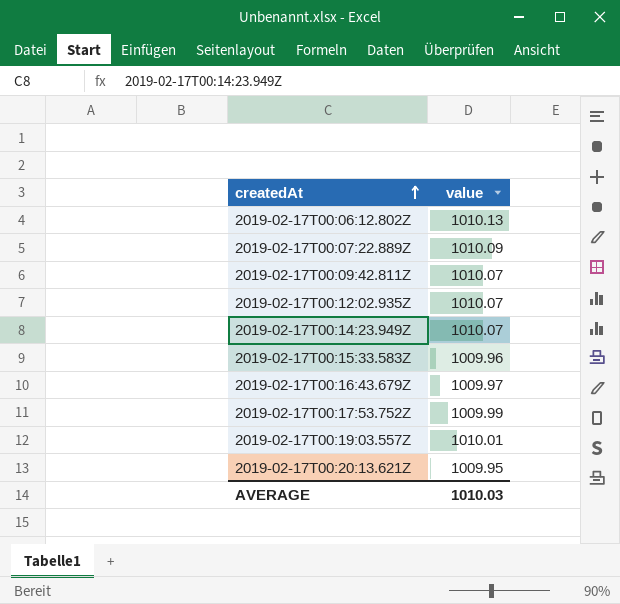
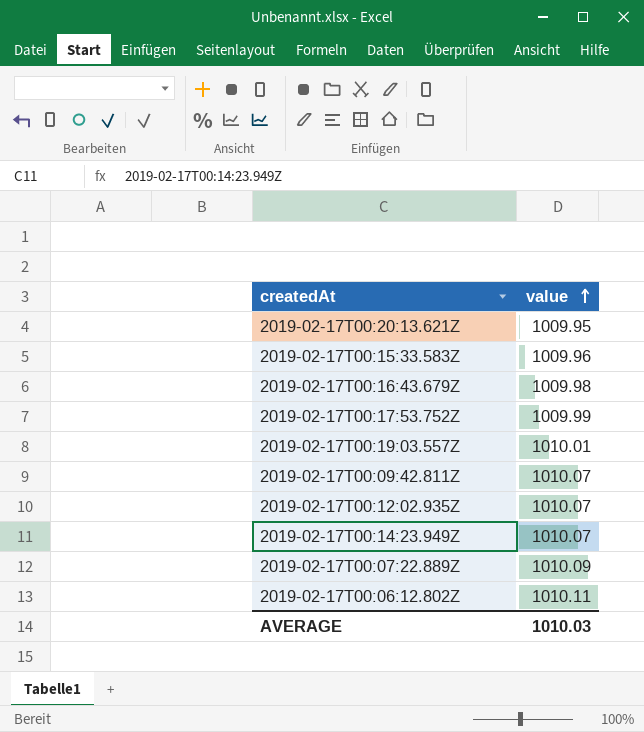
row order: createdAt ascending -> value ascending
2019-02-17T00:16:43.679Z | value: 1009.97 -> 1009.98
2019-02-17T00:06:12.802Z | value: 1010.13 -> 1010.11

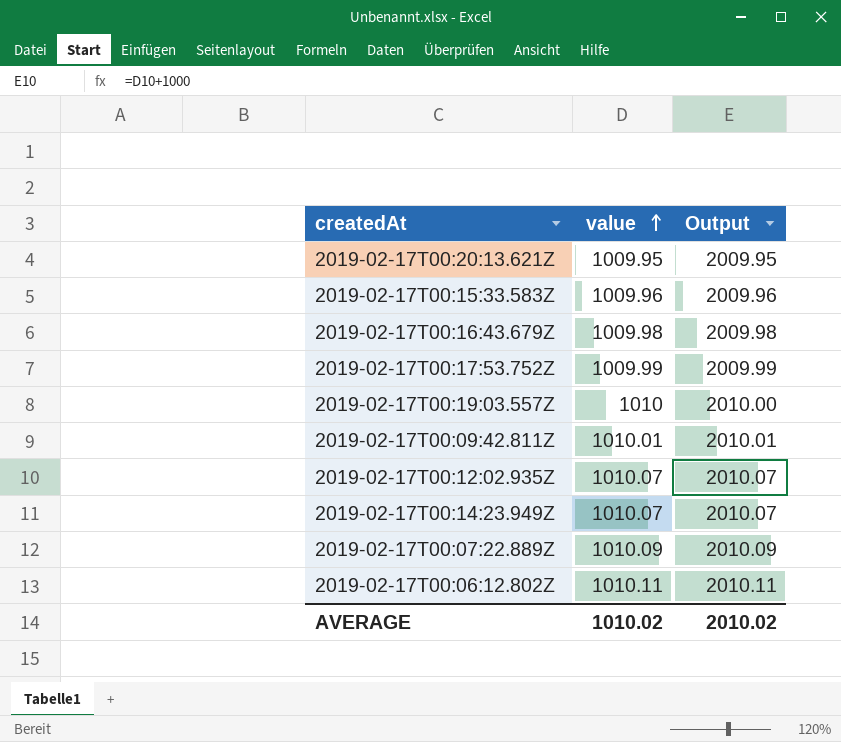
column Output | formula: none -> [value] + 1000
2019-02-17T00:19:03.557Z | value: 1010.01 -> 1010
2019-02-17T00:09:42.811Z | value: 1010.07 -> 1010.01
AVERAGE | value: 1010.03 -> 1010.02

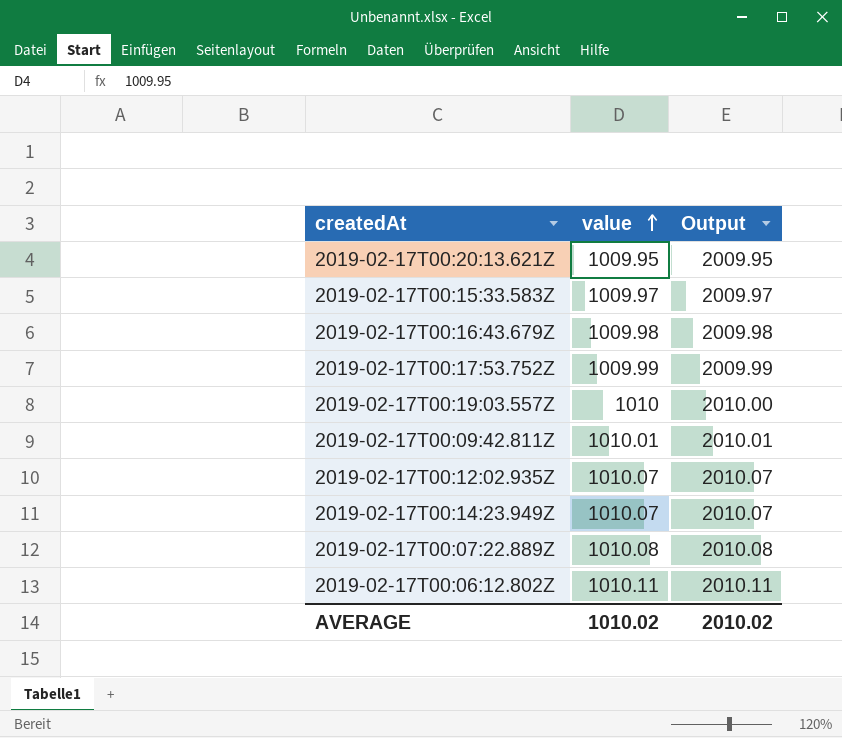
2019-02-17T00:15:33.583Z | value: 1009.96 -> 1009.97
2019-02-17T00:15:33.583Z | Output: 2009.96 -> 2009.97
2019-02-17T00:07:22.889Z | value: 1010.09 -> 1010.08
2019-02-17T00:07:22.889Z | Output: 2010.09 -> 2010.08

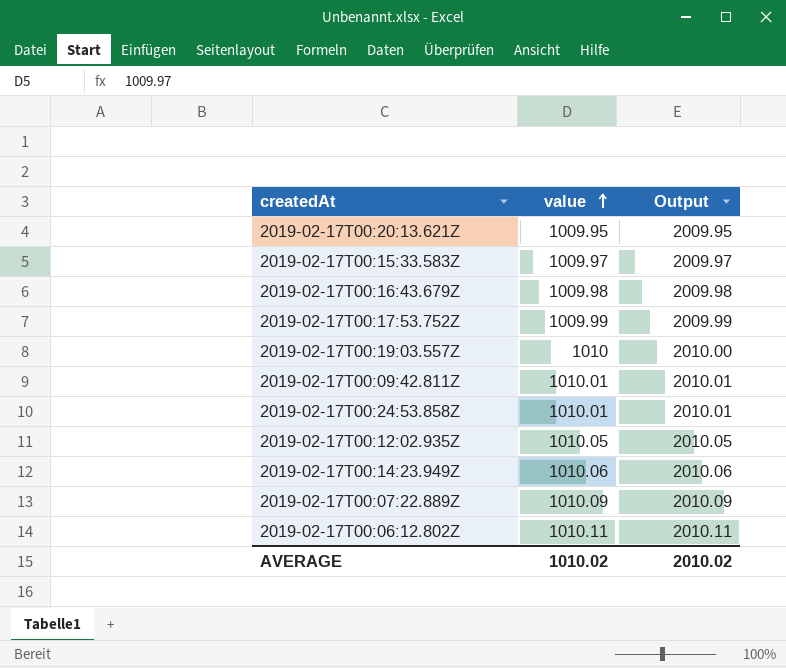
row 2019-02-17T00:24:53.858Z: none -> 1010.01 | 2010.01
2019-02-17T00:12:02.935Z | value: 1010.07 -> 1010.05
2019-02-17T00:12:02.935Z | Output: 2010.07 -> 2010.05
2019-02-17T00:14:23.949Z | value: 1010.07 -> 1010.06
2019-02-17T00:14:23.949Z | Output: 2010.07 -> 2010.06
2019-02-17T00:07:22.889Z | value: 1010.08 -> 1010.09
2019-02-17T00:07:22.889Z | Output: 2010.08 -> 2010.09

